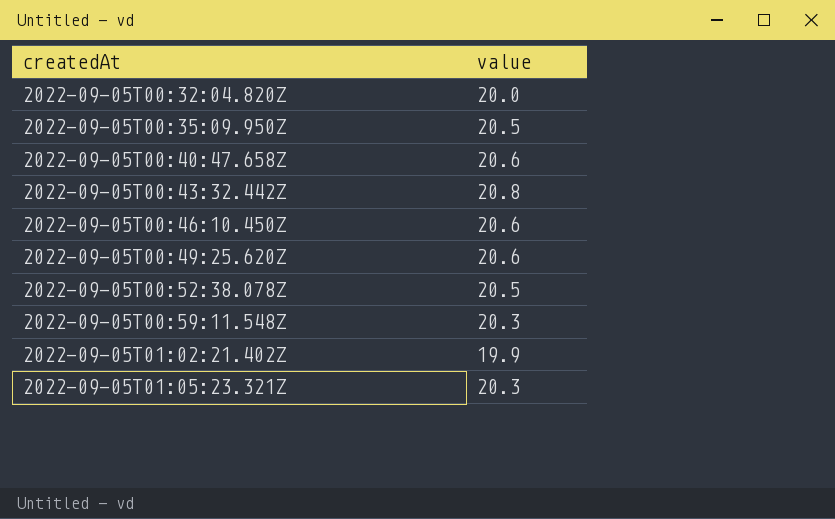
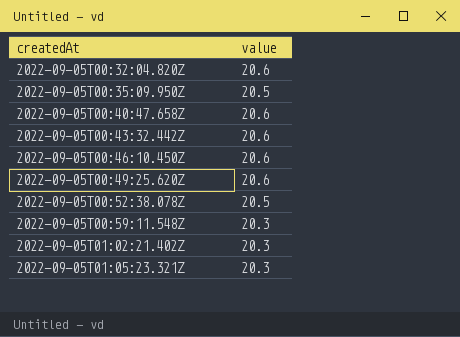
2022-09-05T00:32:04.820Z | value: 20.0 -> 20.6
2022-09-05T00:43:32.442Z | value: 20.8 -> 20.6
2022-09-05T01:02:21.402Z | value: 19.9 -> 20.3

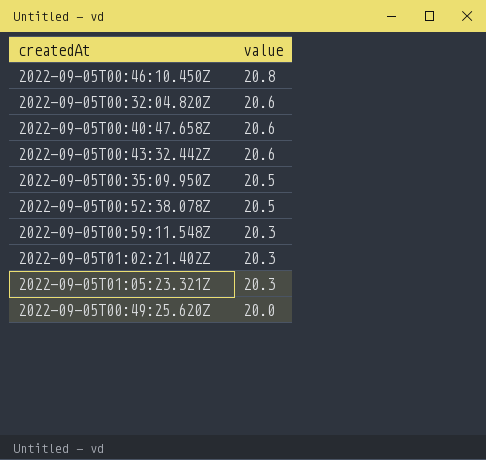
row order: createdAt ascending -> value descending
2022-09-05T00:46:10.450Z | value: 20.6 -> 20.8
2022-09-05T00:49:25.620Z | value: 20.6 -> 20.0

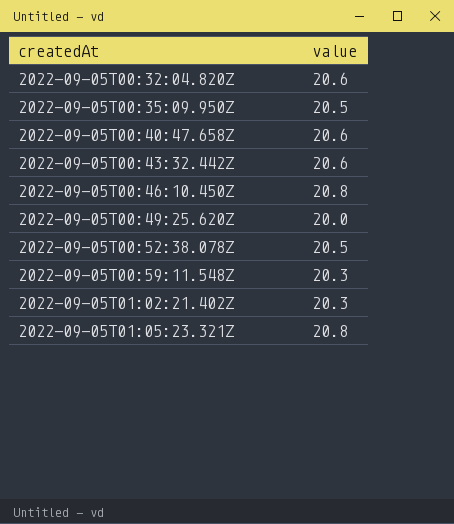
row order: value descending -> createdAt ascending
2022-09-05T01:05:23.321Z | value: 20.3 -> 20.8

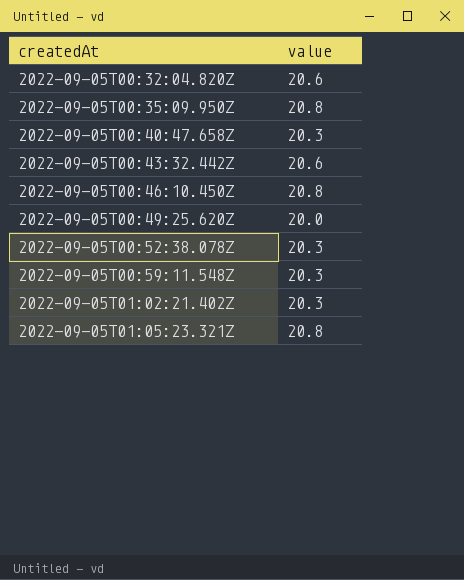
2022-09-05T00:35:09.950Z | value: 20.5 -> 20.8
2022-09-05T00:40:47.658Z | value: 20.6 -> 20.3
2022-09-05T00:52:38.078Z | value: 20.5 -> 20.3

